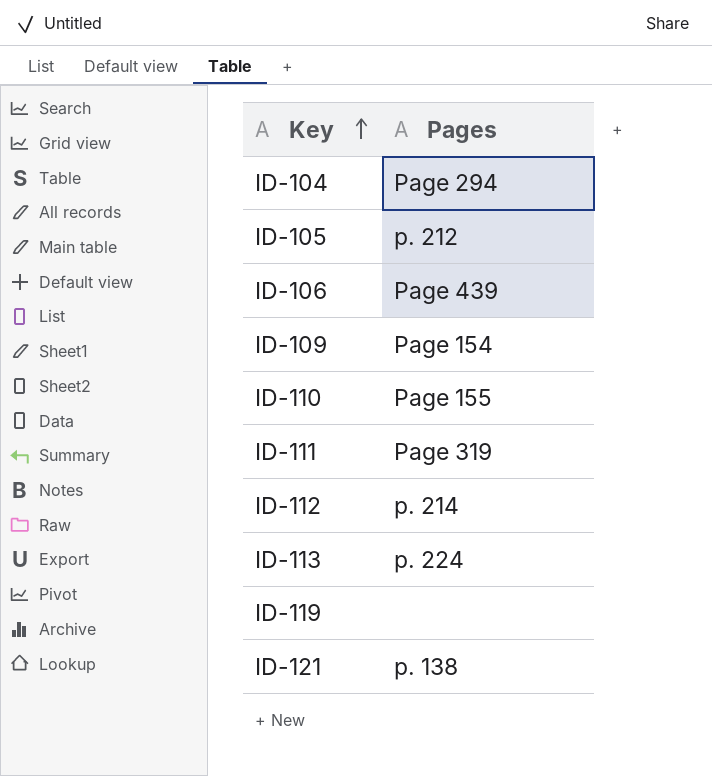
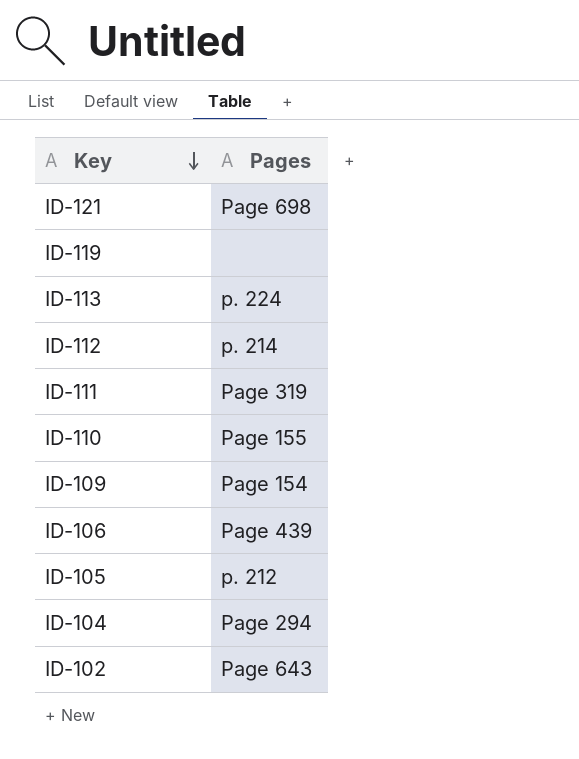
row order: Key ascending -> Key descending
ID-121 | Pages: p. 138 -> Page 698
row ID-102: none -> Page 643

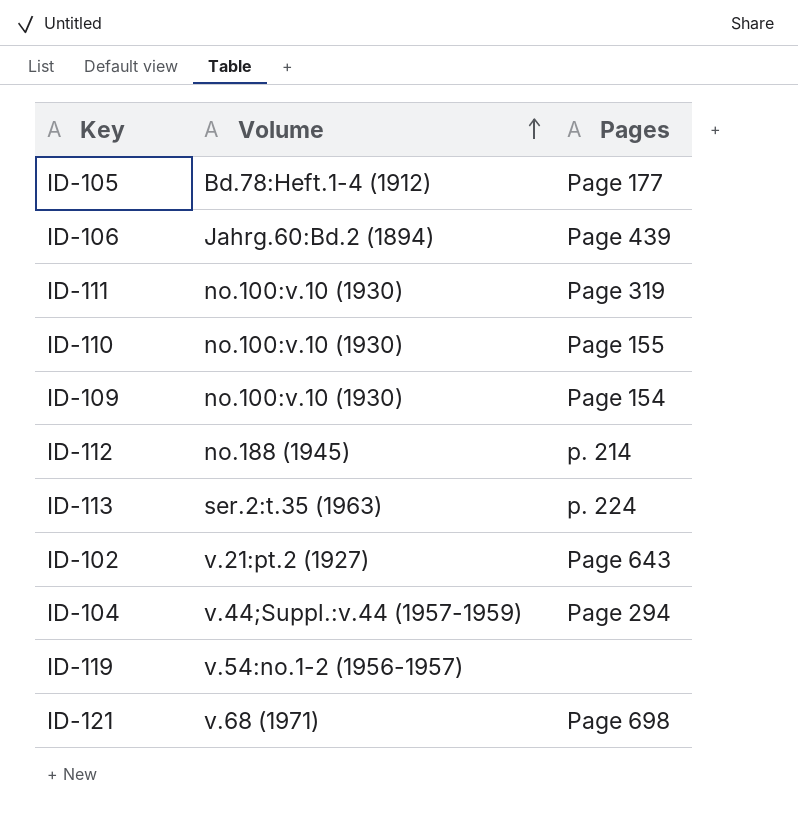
row order: Key descending -> Volume ascending
column Volume | position: none -> 2
ID-105 | Pages: p. 212 -> Page 177

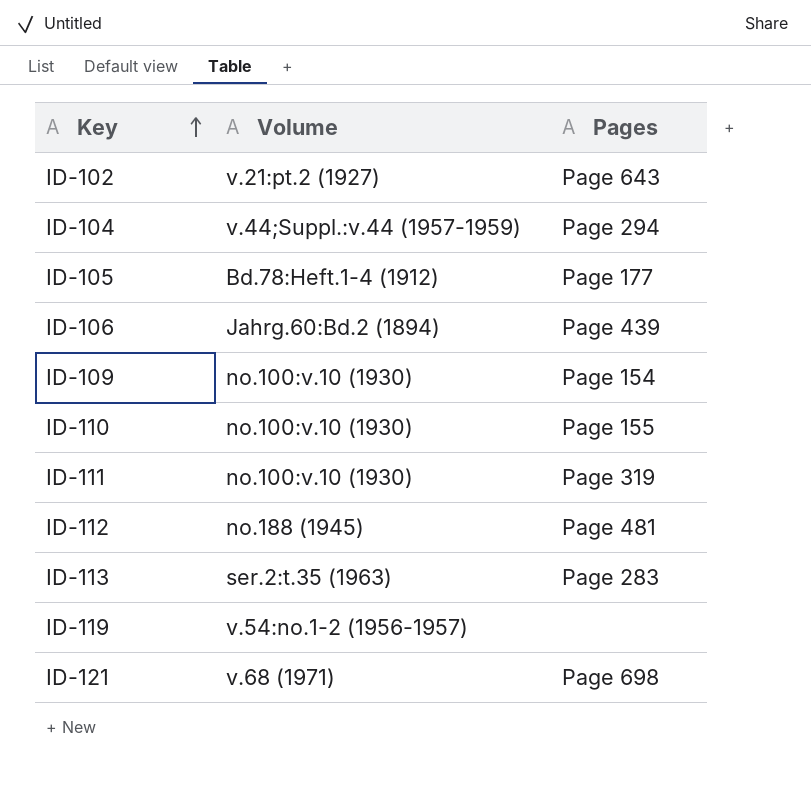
row order: Volume ascending -> Key ascending
ID-112 | Pages: p. 214 -> Page 481
ID-113 | Pages: p. 224 -> Page 283

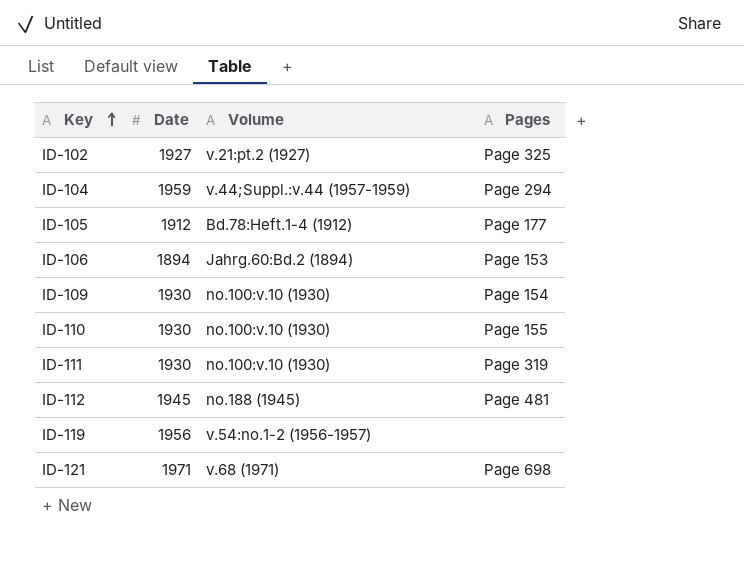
column Date | position: none -> 2
row ID-113: ser.2:t.35 (1963) | Page 283 -> none
ID-102 | Pages: Page 643 -> Page 325
ID-106 | Pages: Page 439 -> Page 153

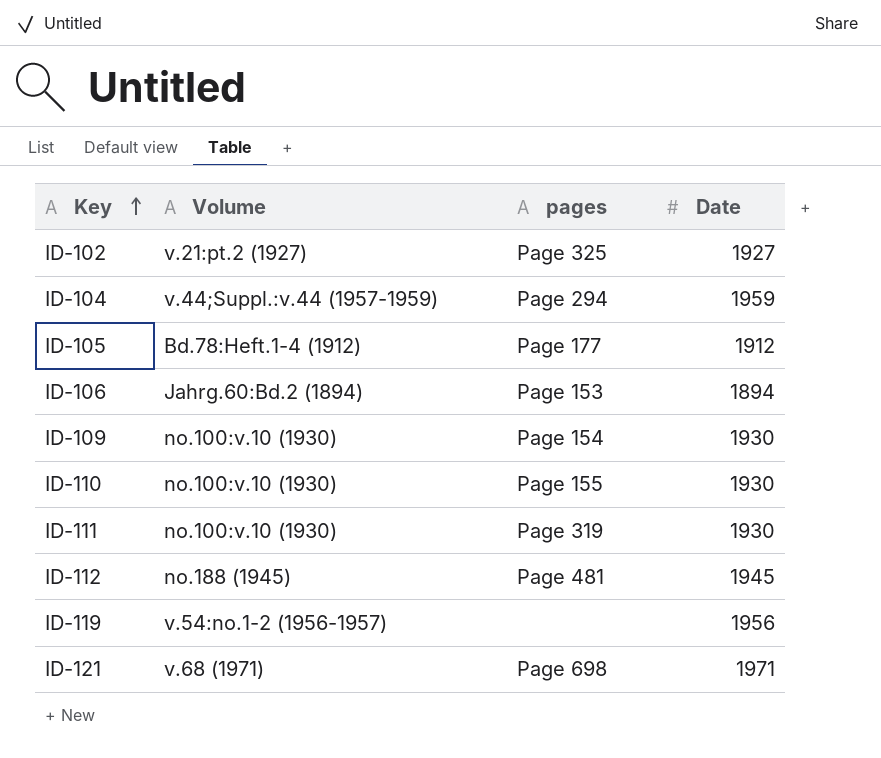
column name: Pages -> pages
column Date | position: 2 -> 4

